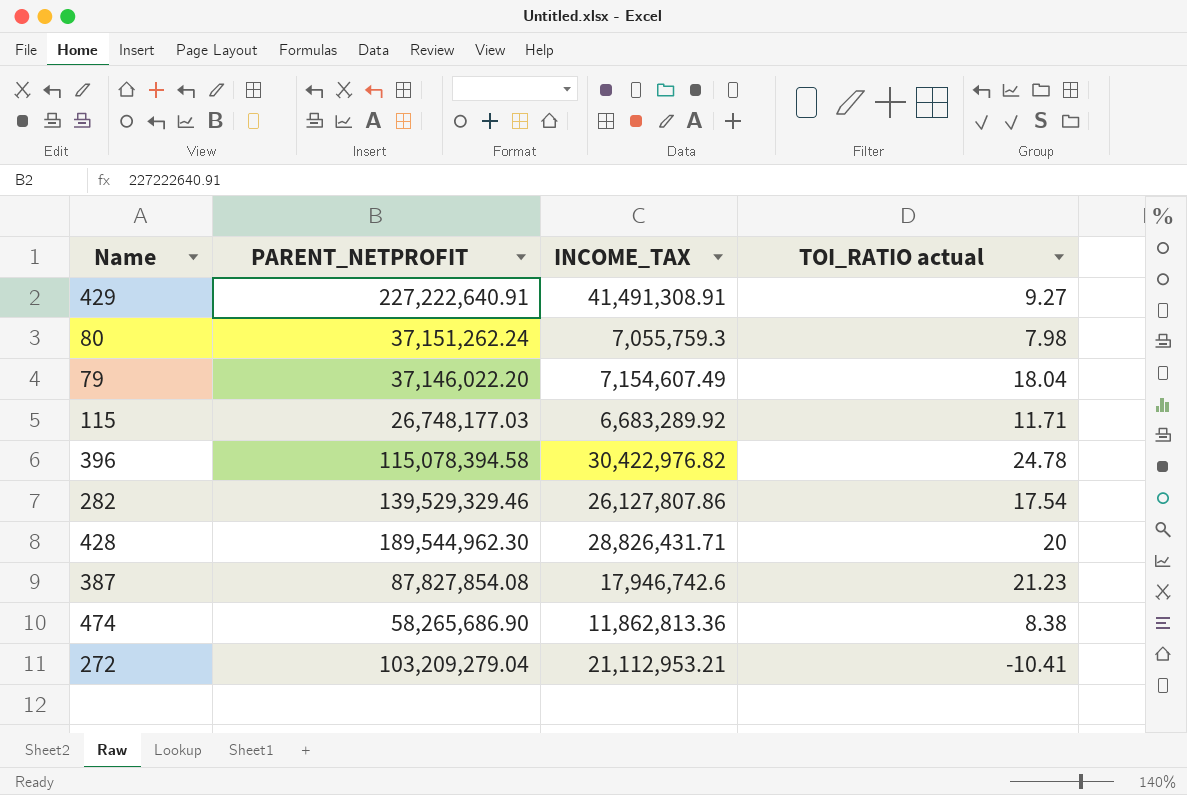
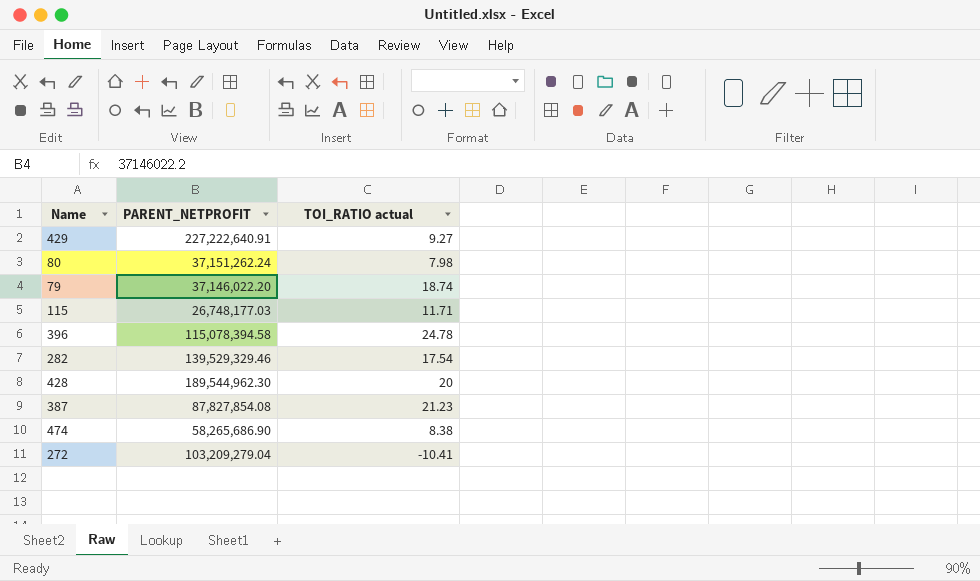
column INCOME_TAX | position: 3 -> none
79 | TOI_RATIO actual: 18.04 -> 18.74

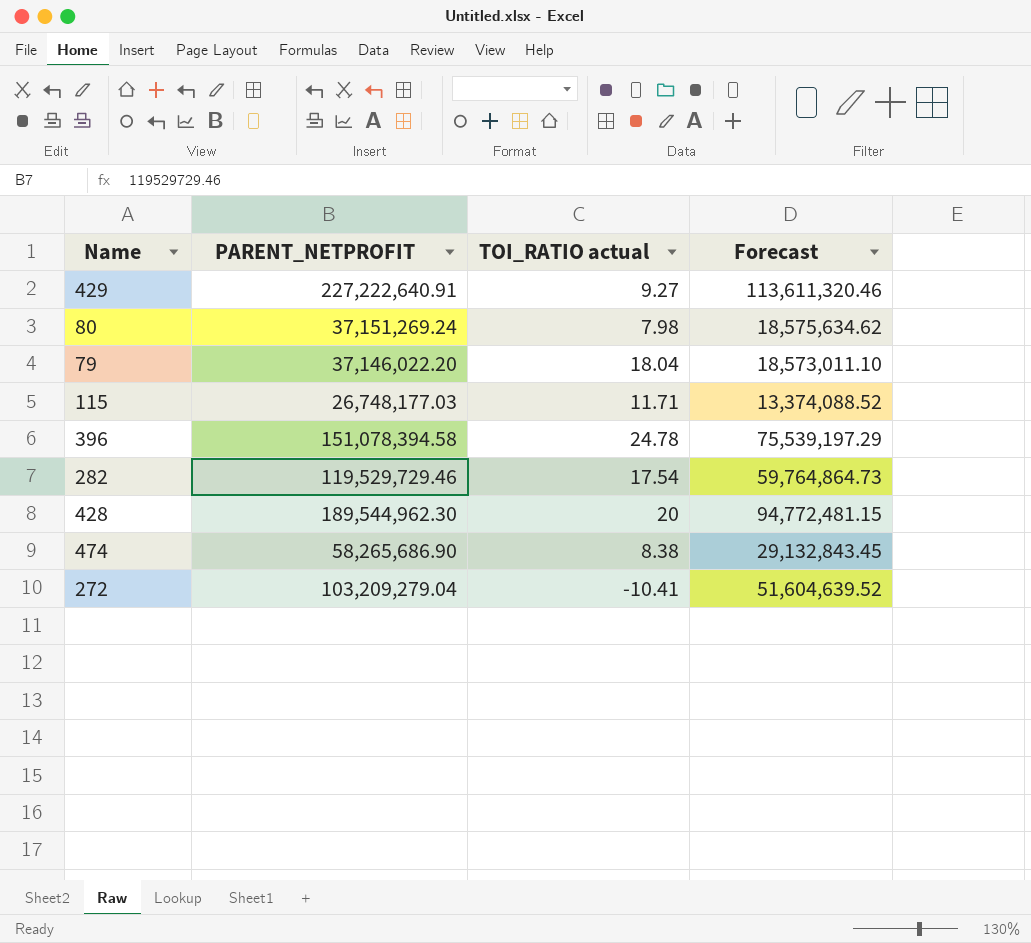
column Forecast | formula: none -> [PARENT_NETPROFIT] * 0.5
row 387: 87,827,854.08 | 21.23 -> none
80 | PARENT_NETPROFIT: 37,151,262.24 -> 37,151,269.24
79 | TOI_RATIO actual: 18.74 -> 18.04
396 | PARENT_NETPROFIT: 115,078,394.58 -> 151,078,394.58
282 | PARENT_NETPROFIT: 139,529,329.46 -> 119,529,729.46

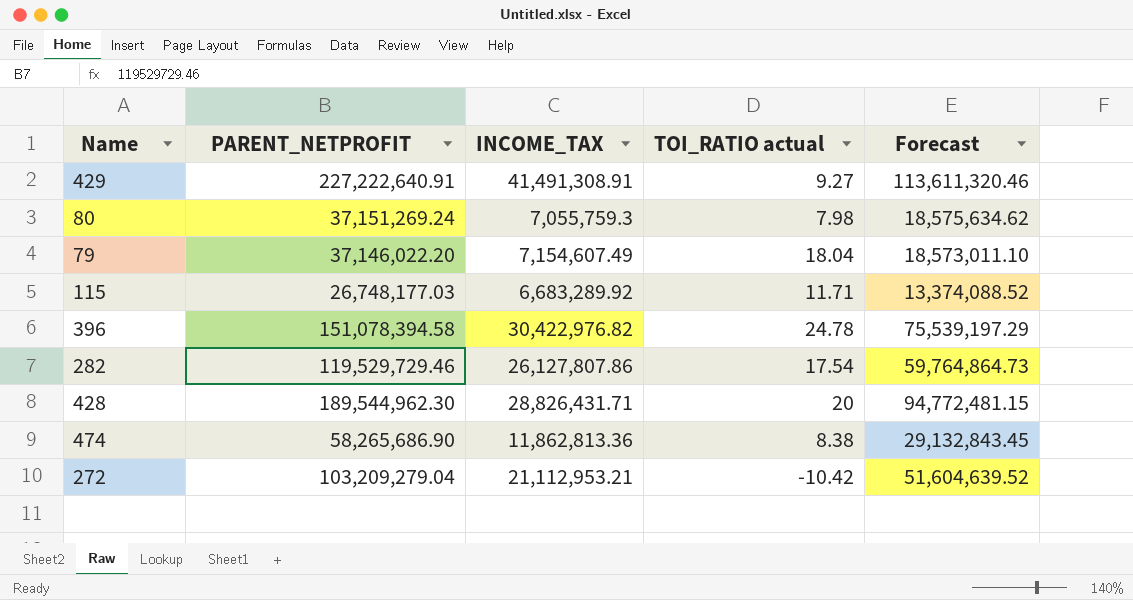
column INCOME_TAX | position: none -> 3
272 | TOI_RATIO actual: -10.41 -> -10.42

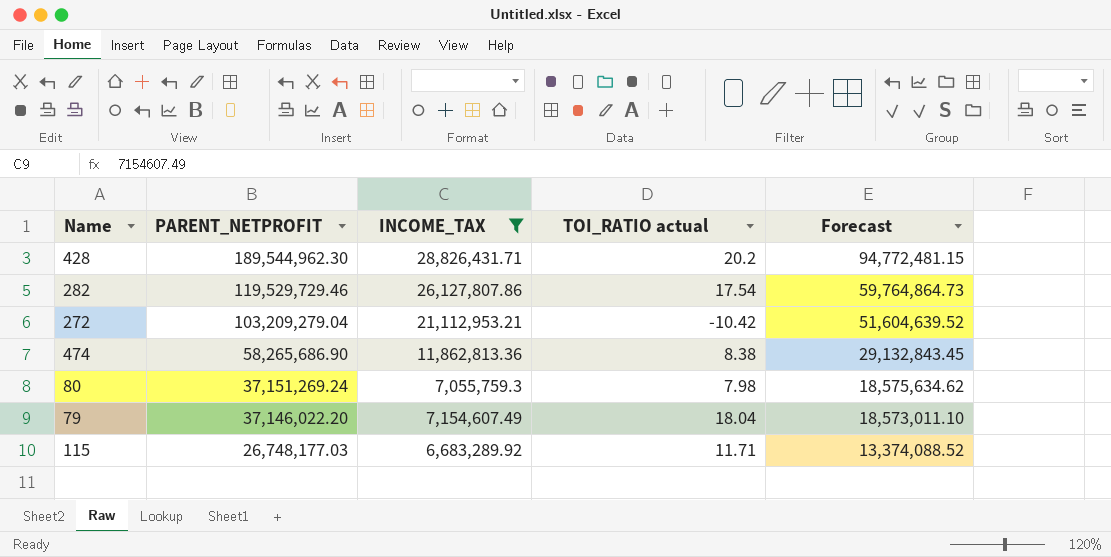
filter: none -> INCOME_TAX <= 28,826,431.71
row order: none -> PARENT_NETPROFIT descending
428 | TOI_RATIO actual: 20 -> 20.2

